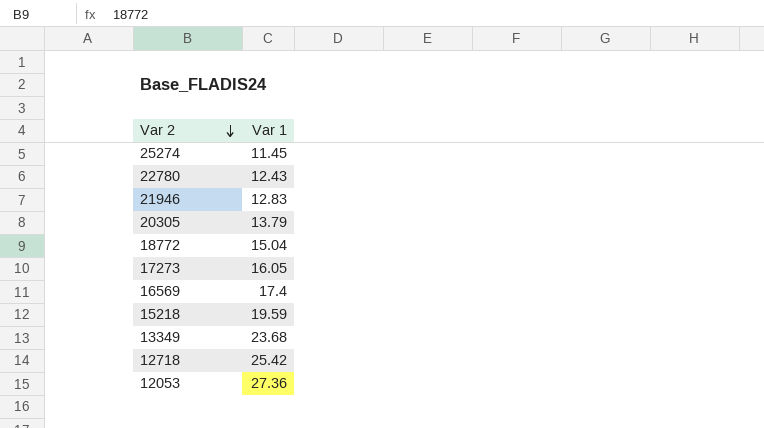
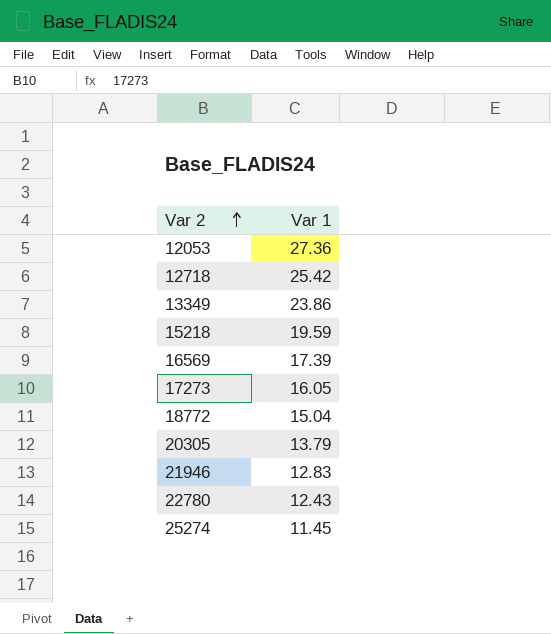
row order: Var 2 descending -> Var 2 ascending
13349 | Var 1: 23.68 -> 23.86
16569 | Var 1: 17.4 -> 17.39

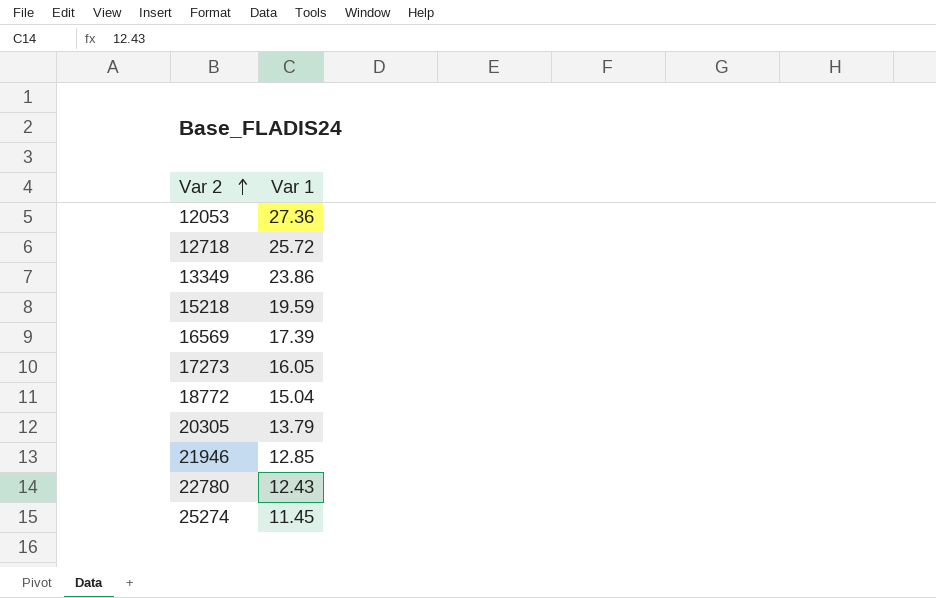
12718 | Var 1: 25.42 -> 25.72
21946 | Var 1: 12.83 -> 12.85

